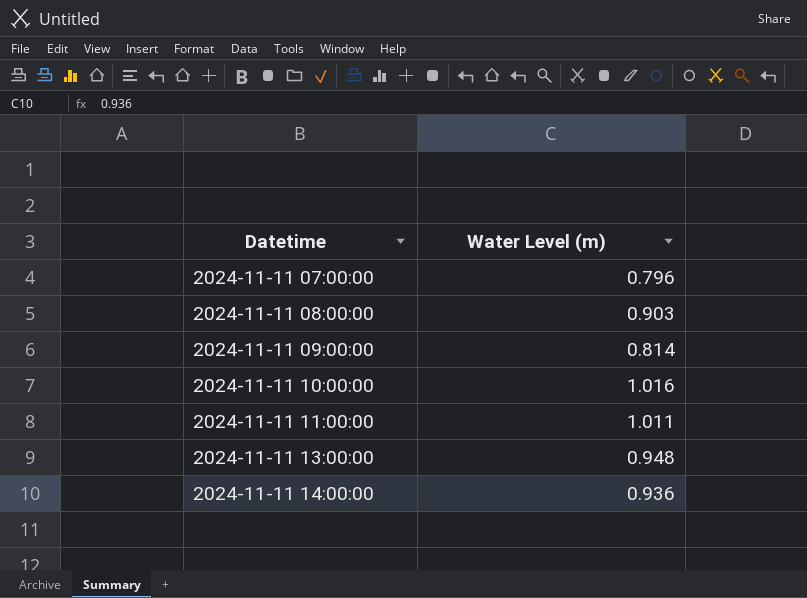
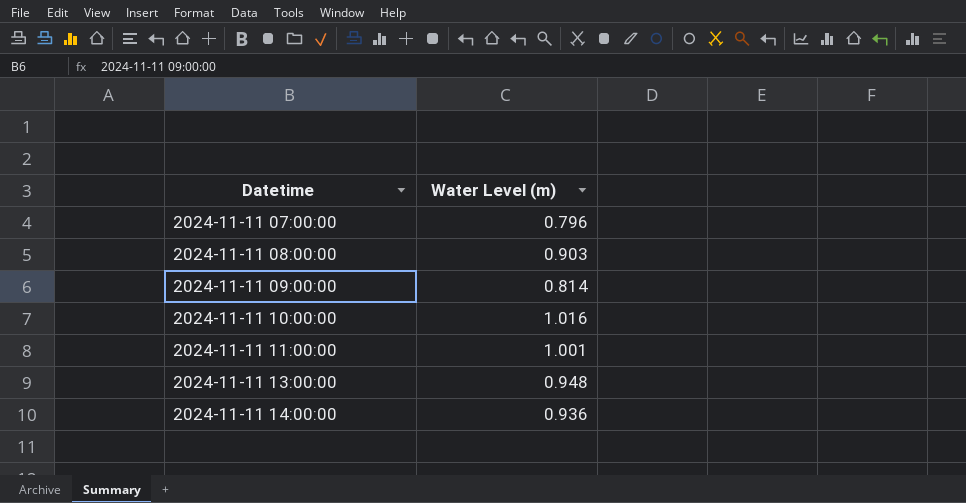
2024-11-11 11:00:00 | Water Level (m): 1.011 -> 1.001

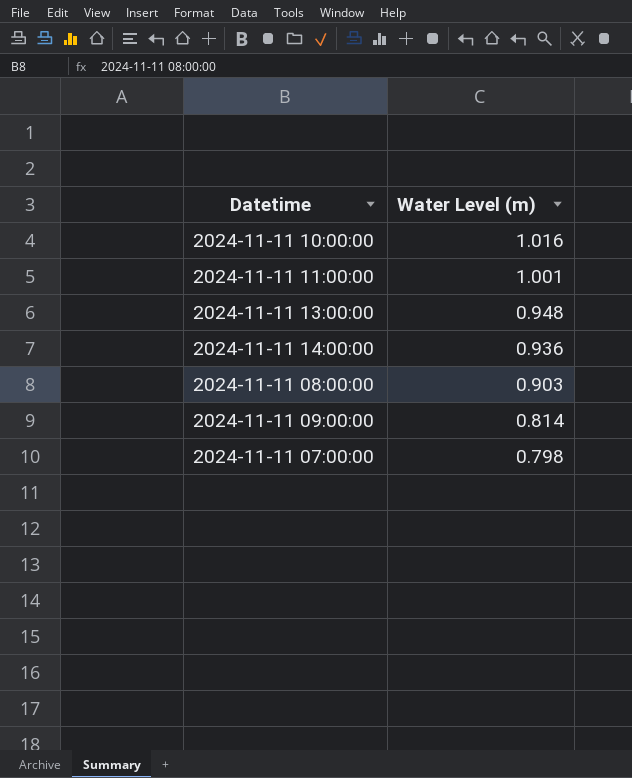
row order: Datetime ascending -> Water Level (m) descending
2024-11-11 07:00:00 | Water Level (m): 0.796 -> 0.798

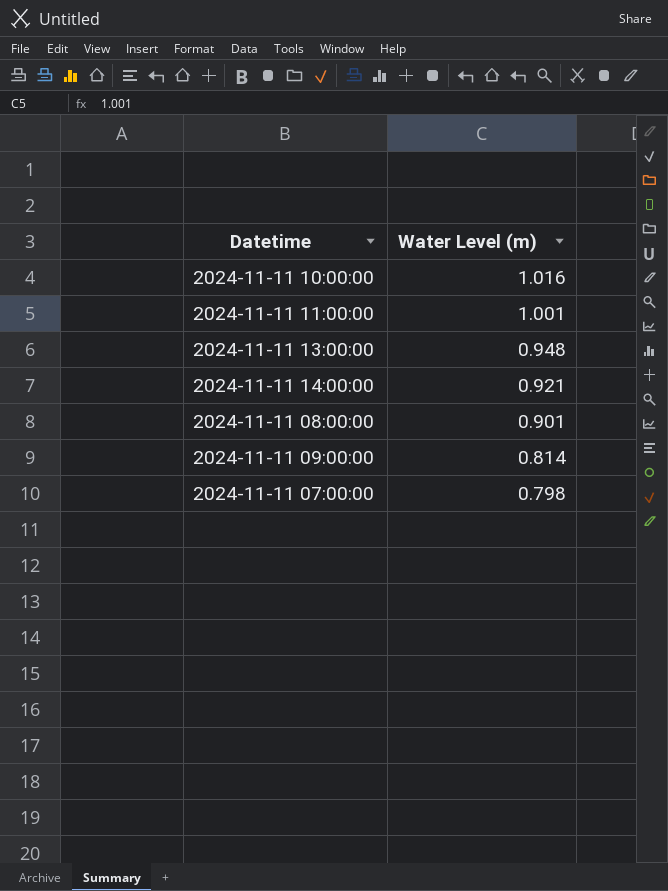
2024-11-11 14:00:00 | Water Level (m): 0.936 -> 0.921
2024-11-11 08:00:00 | Water Level (m): 0.903 -> 0.901

